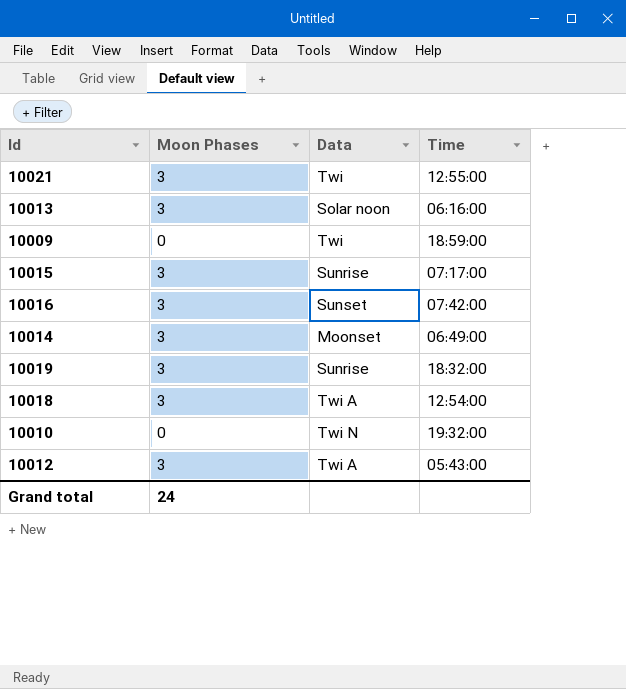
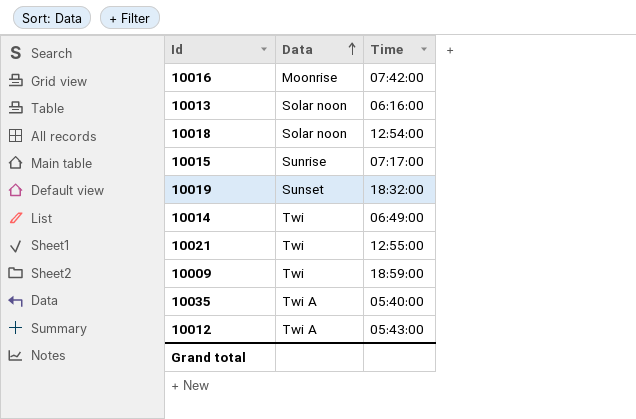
row order: none -> Data ascending
column Moon Phases | position: 2 -> none
row 10010: 0 | Twi N | 19:32:00 -> none
10016 | Data: Sunset -> Moonrise
10018 | Data: Twi A -> Solar noon
10019 | Data: Sunrise -> Sunset
10014 | Data: Moonset -> Twi
row 10035: none -> Twi A | 05:40:00

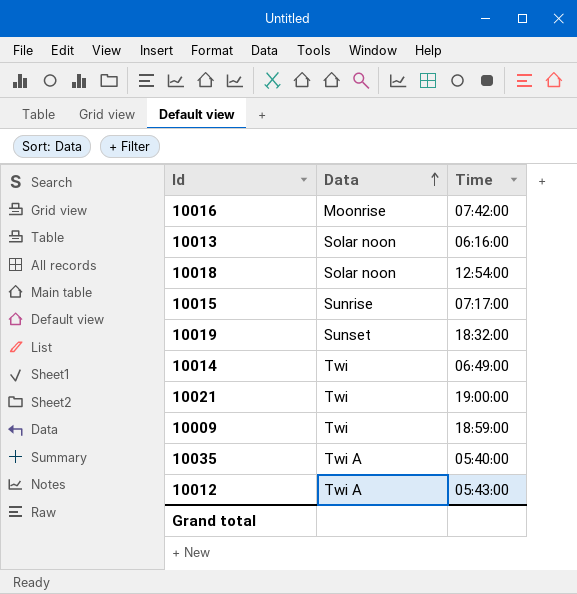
10021 | Time: 12:55:00 -> 19:00:00

